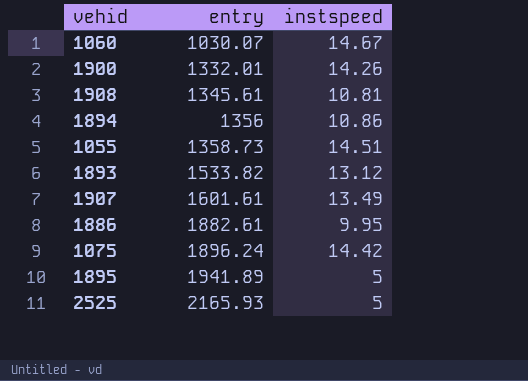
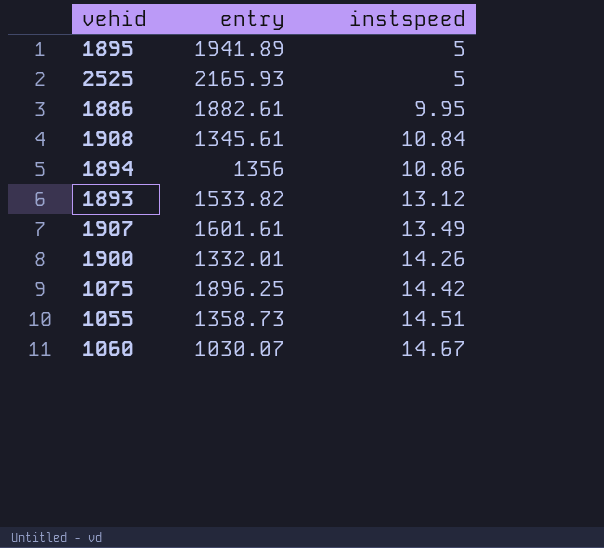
row order: entry ascending -> instspeed ascending
1908 | instspeed: 10.81 -> 10.84
1075 | entry: 1896.24 -> 1896.25

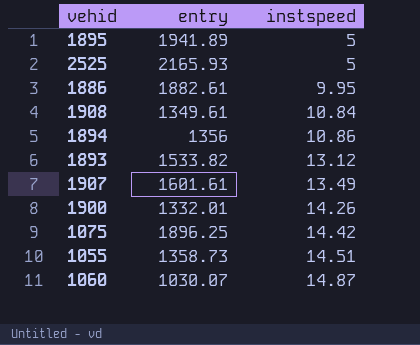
1908 | entry: 1345.61 -> 1349.61
1060 | instspeed: 14.67 -> 14.87

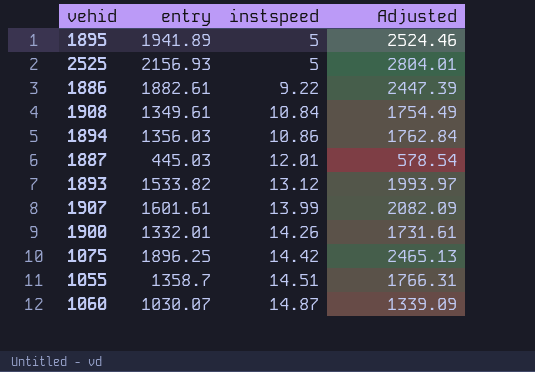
column Adjusted | formula: none -> [entry] * 1.3
2525 | entry: 2165.93 -> 2156.93
1886 | instspeed: 9.95 -> 9.22
1894 | entry: 1356 -> 1356.03
row 1887: none -> 445.03 | 12.01 | 578.54
1907 | instspeed: 13.49 -> 13.99
1055 | entry: 1358.73 -> 1358.7

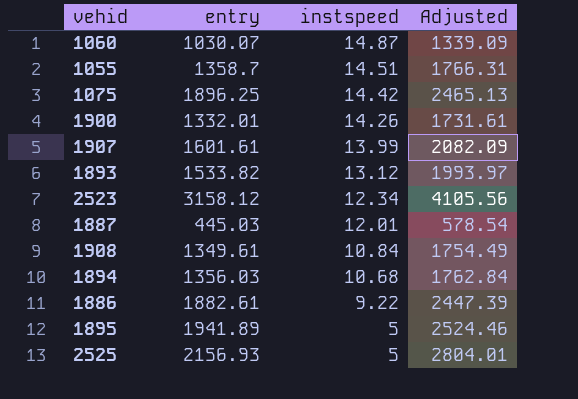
row order: instspeed ascending -> instspeed descending
row 2523: none -> 3158.12 | 12.34 | 4105.56
1894 | instspeed: 10.86 -> 10.68

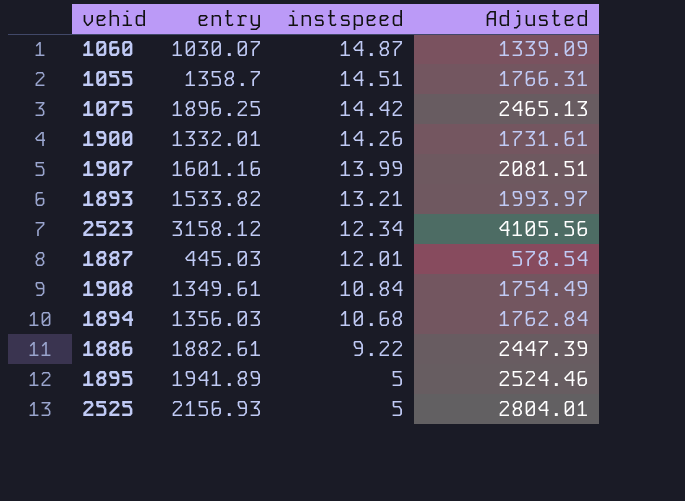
1907 | entry: 1601.61 -> 1601.16
1907 | Adjusted: 2082.09 -> 2081.51
1893 | instspeed: 13.12 -> 13.21

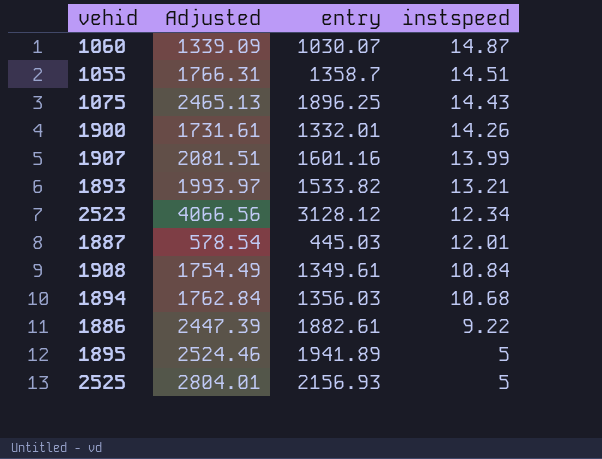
column Adjusted | position: 4 -> 2
1075 | instspeed: 14.42 -> 14.43
2523 | Adjusted: 4105.56 -> 4066.56
2523 | entry: 3158.12 -> 3128.12

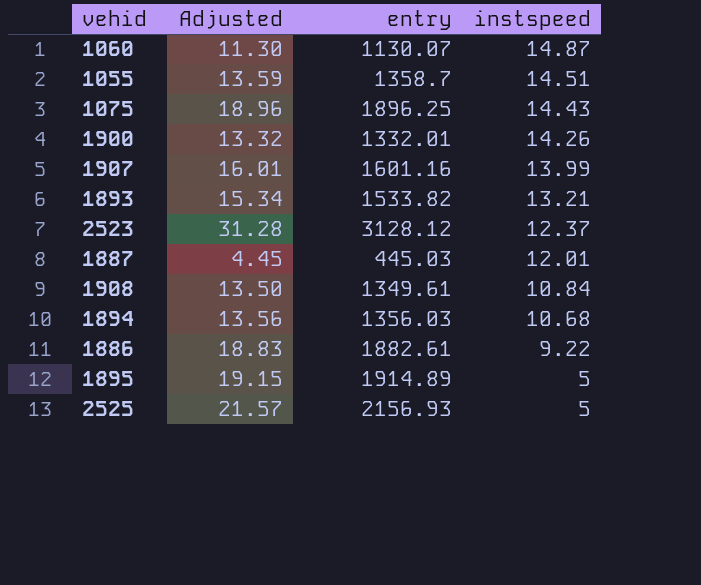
column Adjusted | formula: [entry] * 1.3 -> [entry] * 0.01
1060 | entry: 1030.07 -> 1130.07
2523 | instspeed: 12.34 -> 12.37
1895 | entry: 1941.89 -> 1914.89

